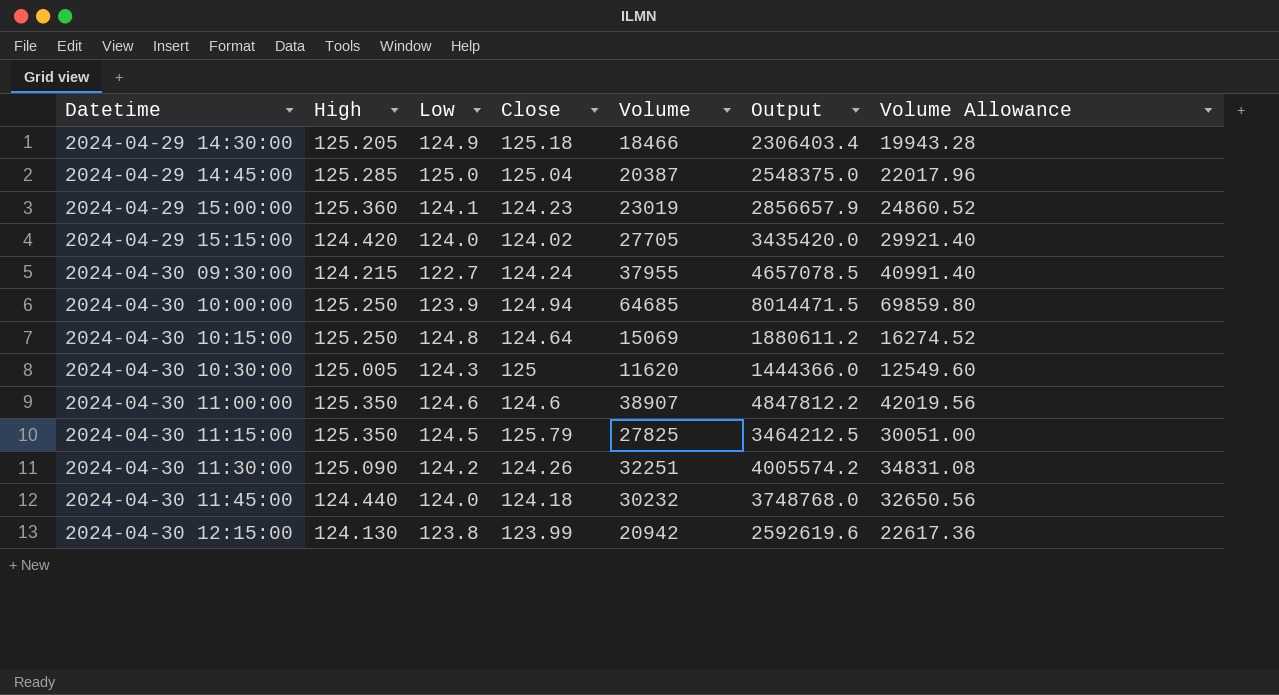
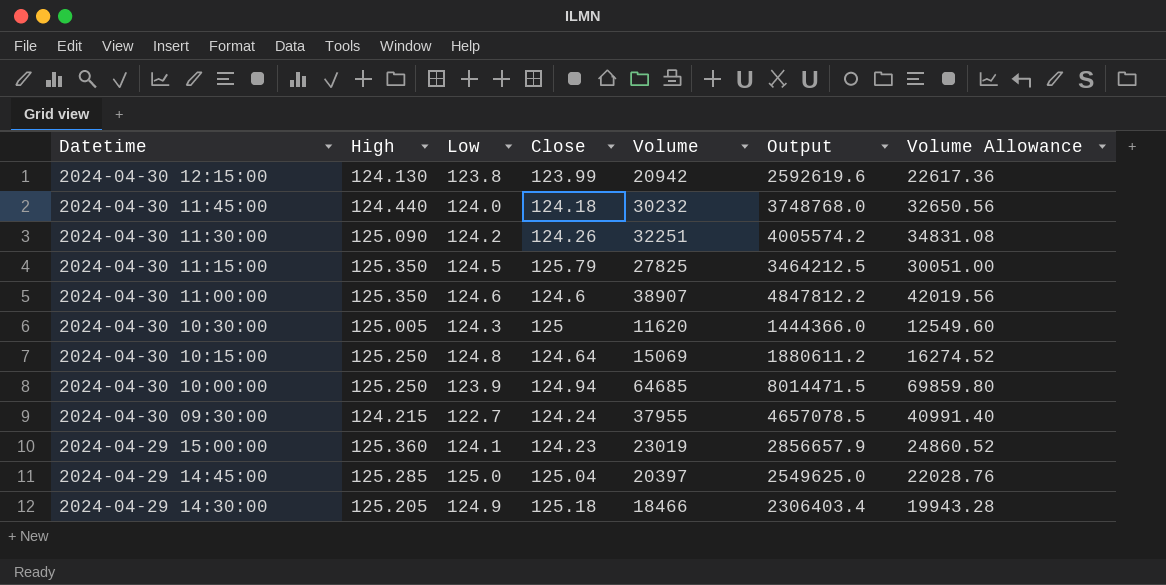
row order: Datetime ascending -> Datetime descending
row 2024-04-29 15:15:00: 124.420 | 124.0 | 124.02 | 27705 | 3435420.0 | 29921.40 -> none
2024-04-29 14:45:00 | Volume: 20387 -> 20397
2024-04-29 14:45:00 | Output: 2548375.0 -> 2549625.0
2024-04-29 14:45:00 | Volume Allowance: 22017.96 -> 22028.76

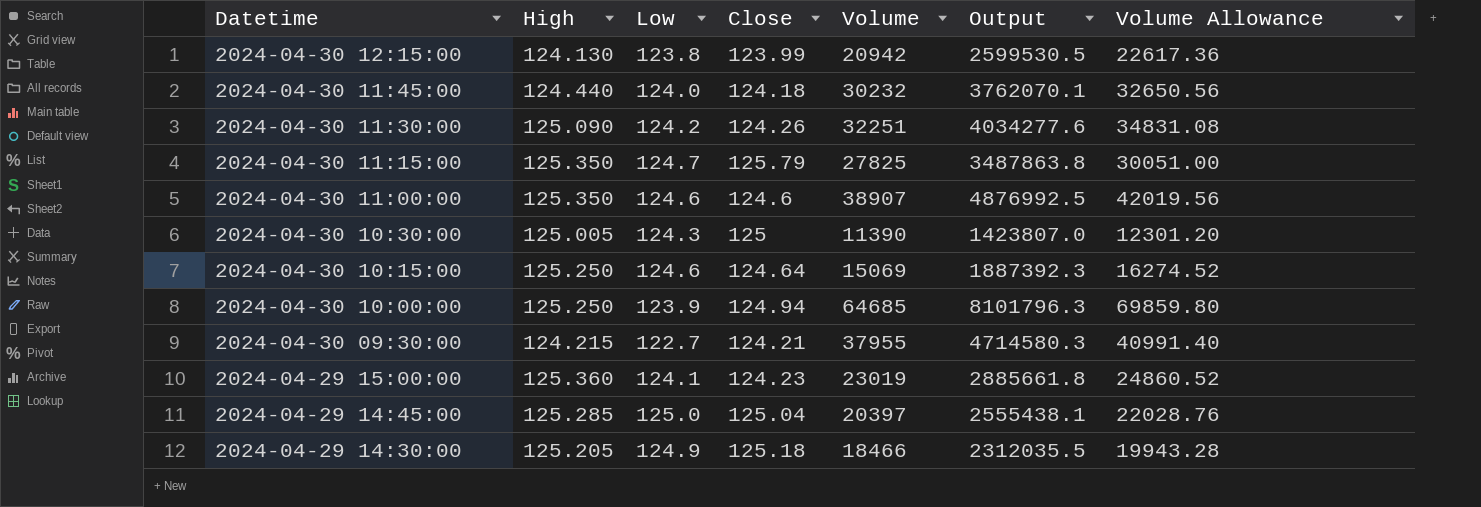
column Output | formula: [Low] * [Volume] -> [High] * [Volume]
2024-04-30 11:15:00 | Low: 124.5 -> 124.7
2024-04-30 10:30:00 | Volume: 11620 -> 11390
2024-04-30 10:30:00 | Volume Allowance: 12549.60 -> 12301.20
2024-04-30 10:15:00 | Low: 124.8 -> 124.6
2024-04-30 09:30:00 | Close: 124.24 -> 124.21

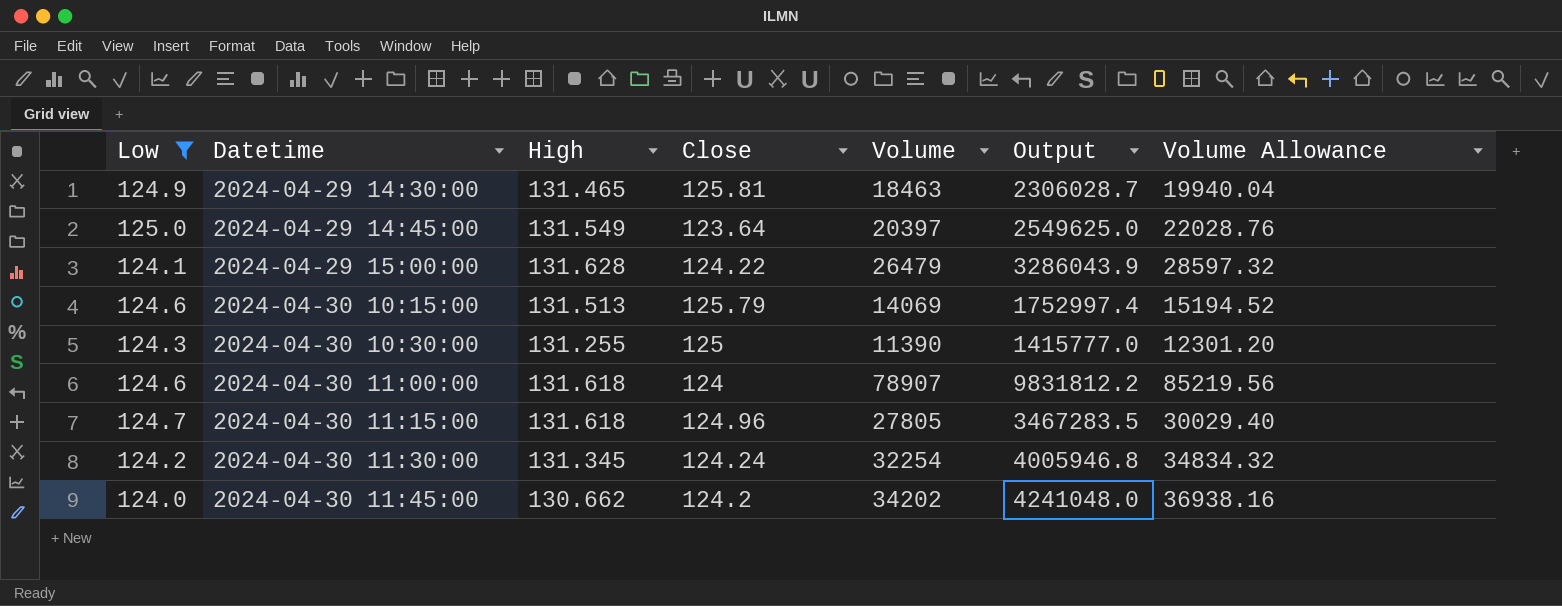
filter: none -> Low >= 124.0
row order: Datetime descending -> Datetime ascending
column Low | position: 3 -> 1
column Output | formula: [High] * [Volume] -> [Low] * [Volume]
2024-04-29 14:30:00 | High: 125.205 -> 131.465
2024-04-29 14:30:00 | Close: 125.18 -> 125.81
2024-04-29 14:30:00 | Volume: 18466 -> 18463
2024-04-29 14:30:00 | Volume Allowance: 19943.28 -> 19940.04
2024-04-29 14:45:00 | High: 125.285 -> 131.549
2024-04-29 14:45:00 | Close: 125.04 -> 123.64
2024-04-29 15:00:00 | High: 125.360 -> 131.628
2024-04-29 15:00:00 | Close: 124.23 -> 124.22
2024-04-29 15:00:00 | Volume: 23019 -> 26479
2024-04-29 15:00:00 | Volume Allowance: 24860.52 -> 28597.32
2024-04-30 10:15:00 | High: 125.250 -> 131.513
2024-04-30 10:15:00 | Close: 124.64 -> 125.79
2024-04-30 10:15:00 | Volume: 15069 -> 14069
2024-04-30 10:15:00 | Volume Allowance: 16274.52 -> 15194.52
2024-04-30 10:30:00 | High: 125.005 -> 131.255
2024-04-30 11:00:00 | High: 125.350 -> 131.618
2024-04-30 11:00:00 | Close: 124.6 -> 124
2024-04-30 11:00:00 | Volume: 38907 -> 78907
2024-04-30 11:00:00 | Volume Allowance: 42019.56 -> 85219.56
2024-04-30 11:15:00 | High: 125.350 -> 131.618
2024-04-30 11:15:00 | Close: 125.79 -> 124.96
2024-04-30 11:15:00 | Volume: 27825 -> 27805
2024-04-30 11:15:00 | Volume Allowance: 30051.00 -> 30029.40
2024-04-30 11:30:00 | High: 125.090 -> 131.345
2024-04-30 11:30:00 | Close: 124.26 -> 124.24
2024-04-30 11:30:00 | Volume: 32251 -> 32254
2024-04-30 11:30:00 | Volume Allowance: 34831.08 -> 34834.32
2024-04-30 11:45:00 | High: 124.440 -> 130.662
2024-04-30 11:45:00 | Close: 124.18 -> 124.2
2024-04-30 11:45:00 | Volume: 30232 -> 34202
2024-04-30 11:45:00 | Volume Allowance: 32650.56 -> 36938.16

